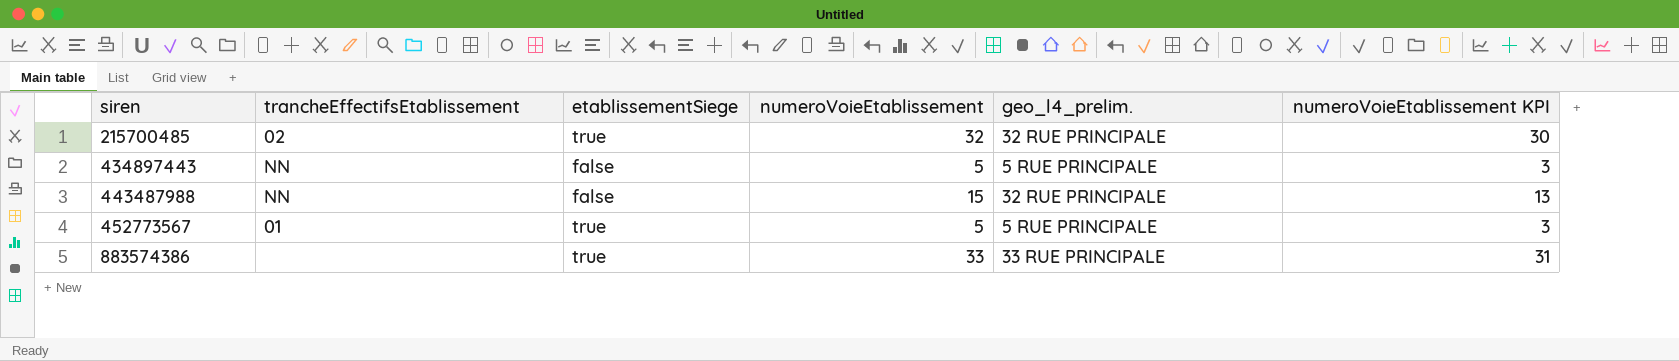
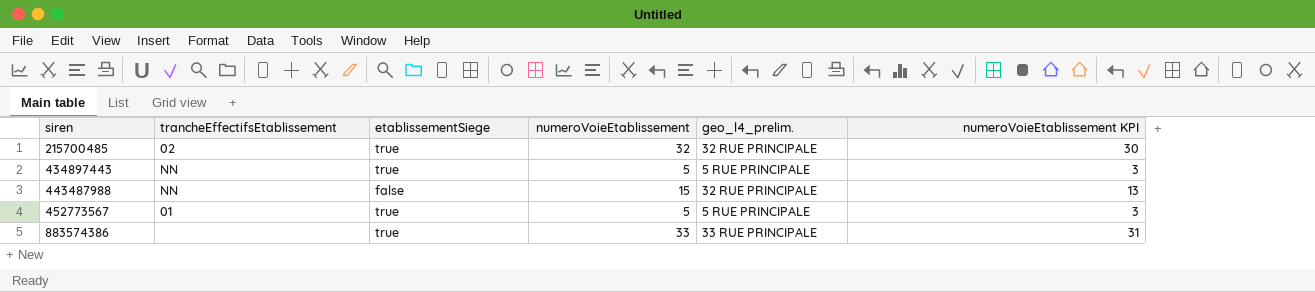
434897443 | etablissementSiege: false -> true

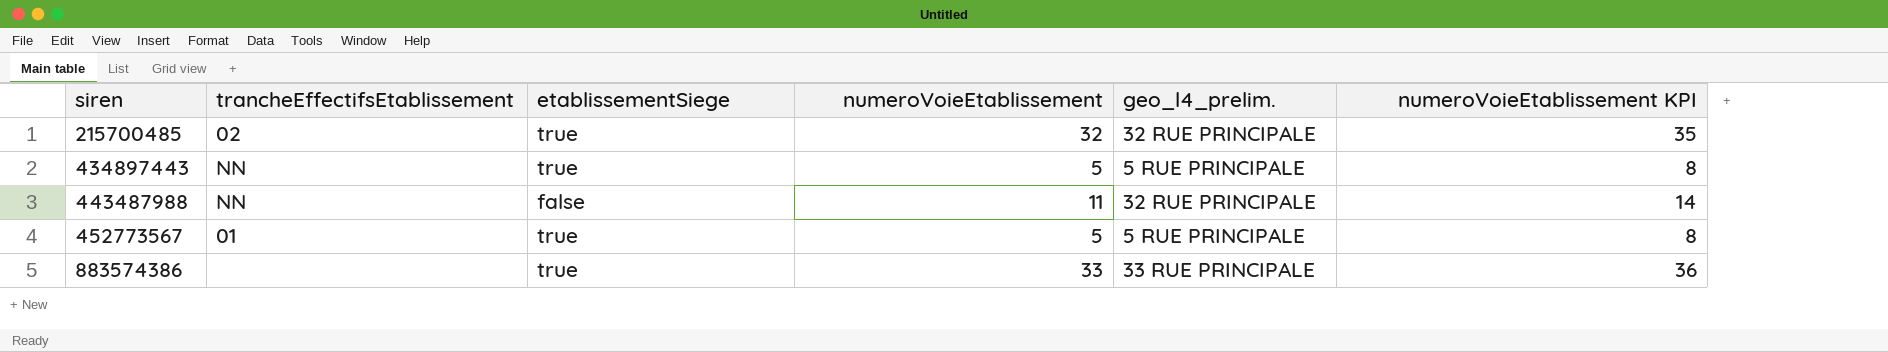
column numeroVoieEtablissement KPI | formula: [numeroVoieEtablissement] - 2 -> [numeroVoieEtablissement] + 3
443487988 | numeroVoieEtablissement: 15 -> 11

